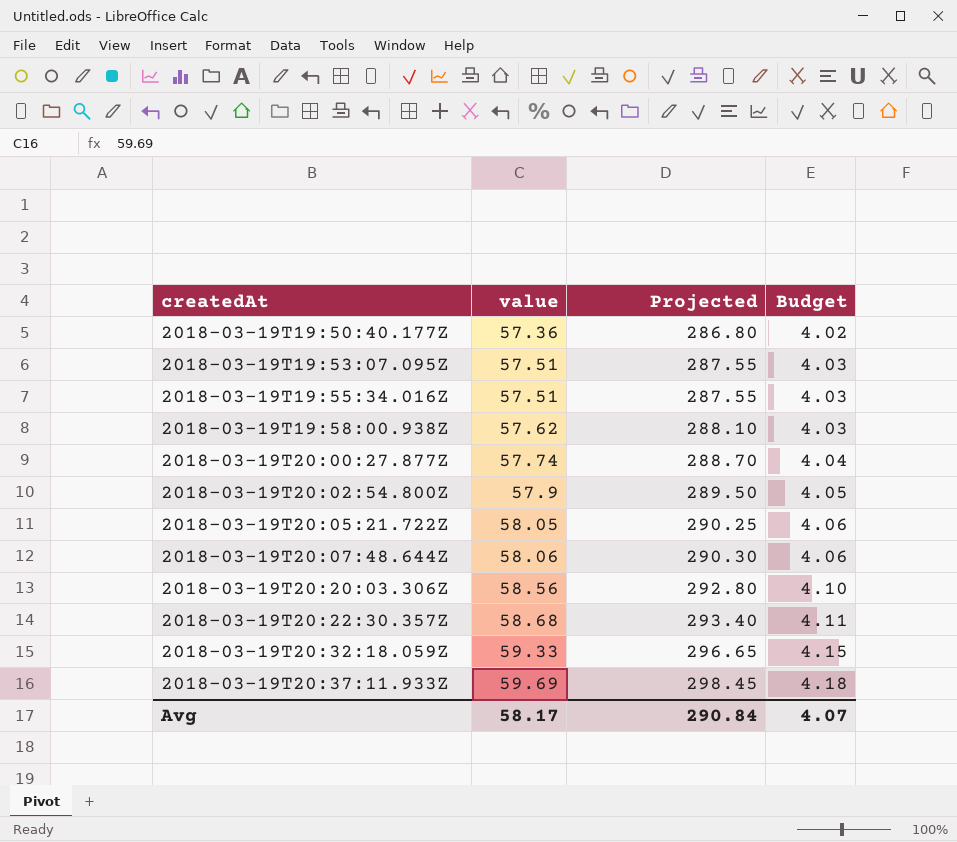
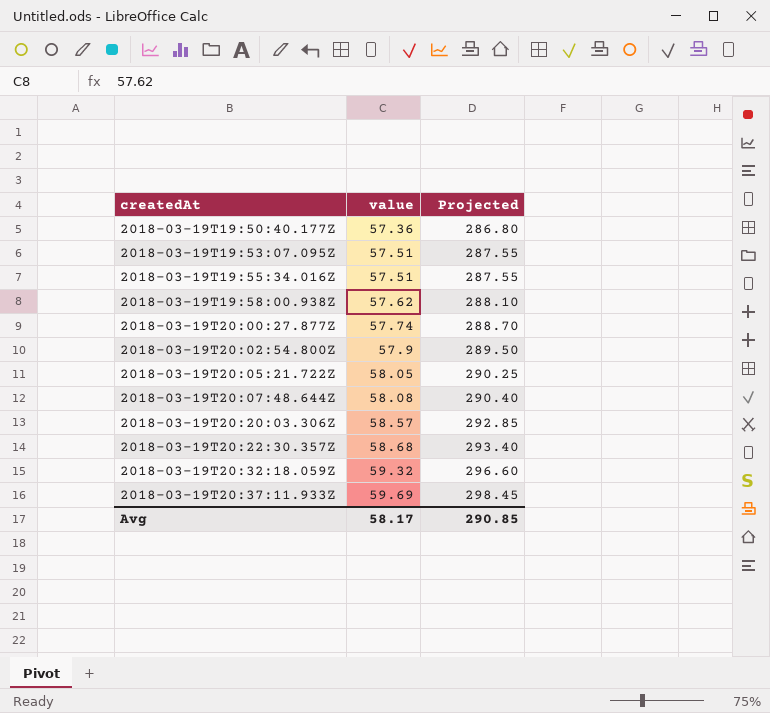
column Budget | formula: [value] * 0.07 -> none
2018-03-19T20:07:48.644Z | value: 58.06 -> 58.08
2018-03-19T20:07:48.644Z | Projected: 290.30 -> 290.40
2018-03-19T20:20:03.306Z | value: 58.56 -> 58.57
2018-03-19T20:20:03.306Z | Projected: 292.80 -> 292.85
2018-03-19T20:32:18.059Z | value: 59.33 -> 59.32
2018-03-19T20:32:18.059Z | Projected: 296.65 -> 296.60
Avg | Projected: 290.84 -> 290.85

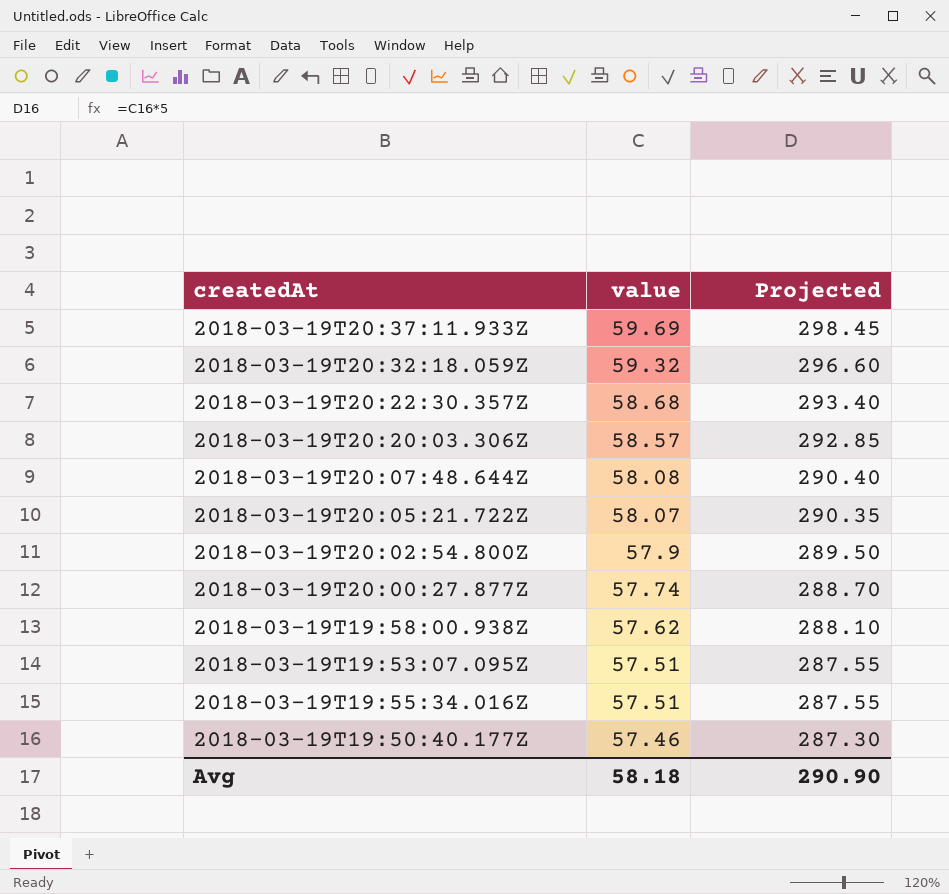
row order: createdAt ascending -> value descending
2018-03-19T20:05:21.722Z | value: 58.05 -> 58.07
2018-03-19T20:05:21.722Z | Projected: 290.25 -> 290.35
2018-03-19T19:50:40.177Z | value: 57.36 -> 57.46
2018-03-19T19:50:40.177Z | Projected: 286.80 -> 287.30
Avg | value: 58.17 -> 58.18
Avg | Projected: 290.85 -> 290.90

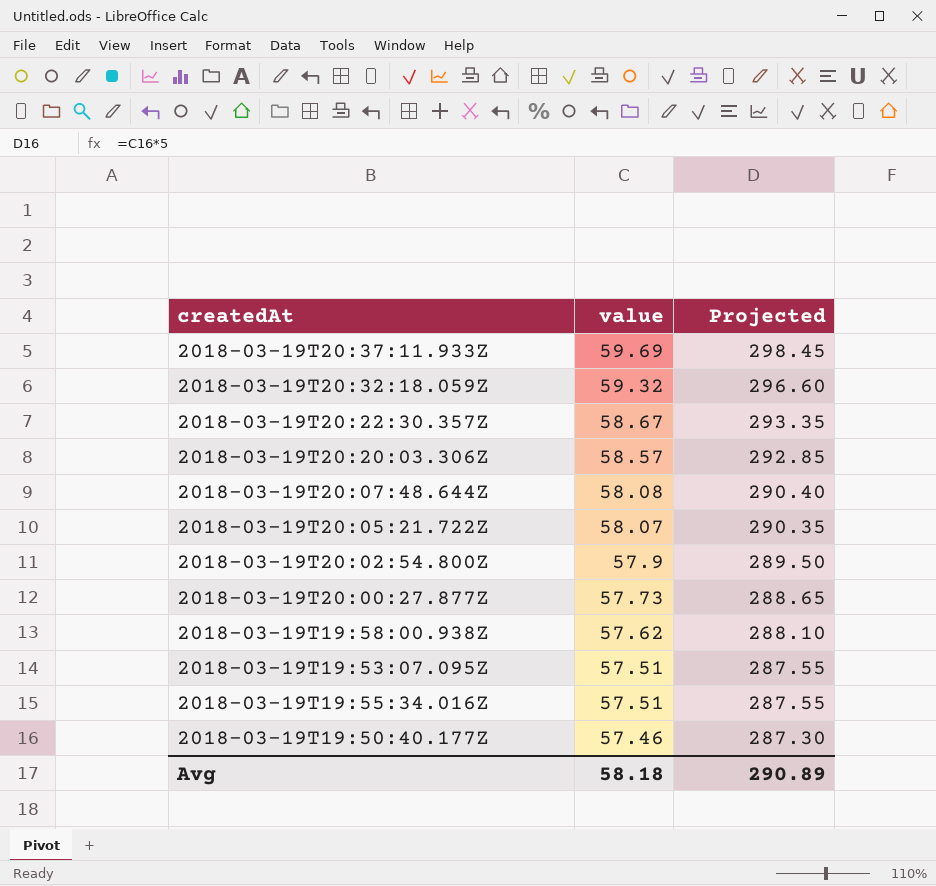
2018-03-19T20:22:30.357Z | value: 58.68 -> 58.67
2018-03-19T20:22:30.357Z | Projected: 293.40 -> 293.35
2018-03-19T20:00:27.877Z | value: 57.74 -> 57.73
2018-03-19T20:00:27.877Z | Projected: 288.70 -> 288.65
Avg | Projected: 290.90 -> 290.89

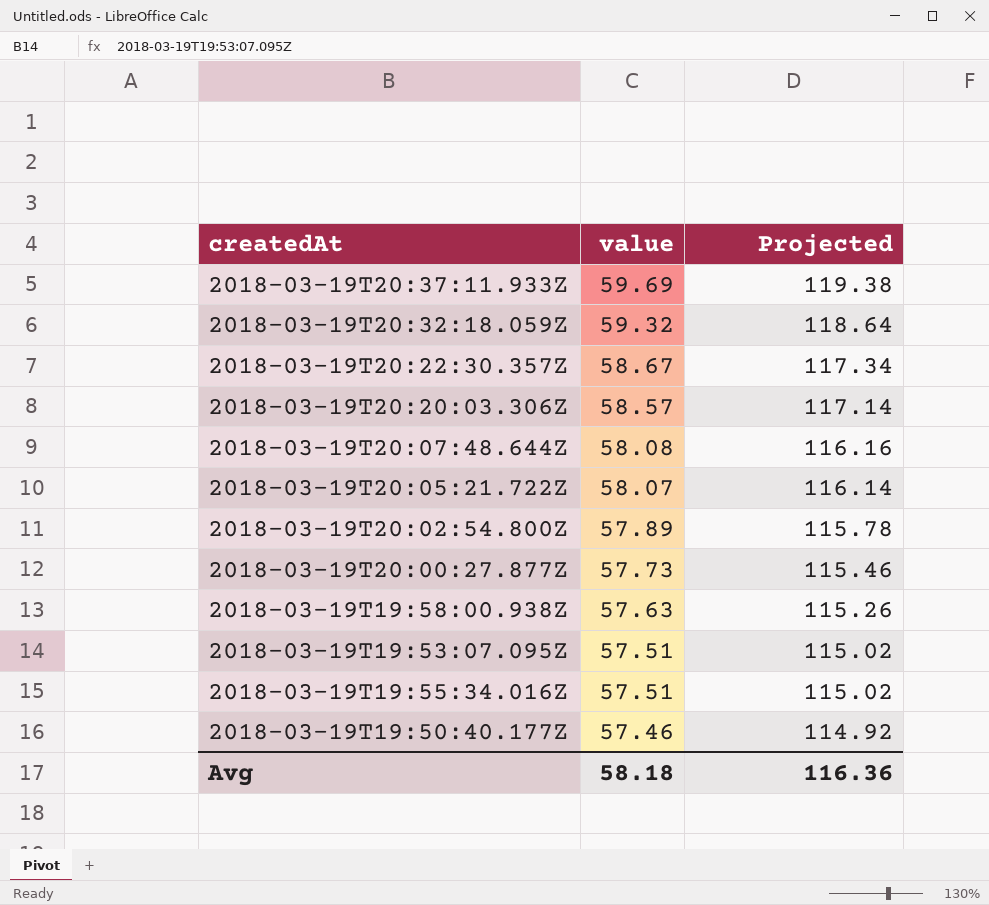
column Projected | formula: [value] * 5 -> [value] * 2
2018-03-19T20:02:54.800Z | value: 57.9 -> 57.89
2018-03-19T19:58:00.938Z | value: 57.62 -> 57.63
Avg | Projected: 290.89 -> 116.36

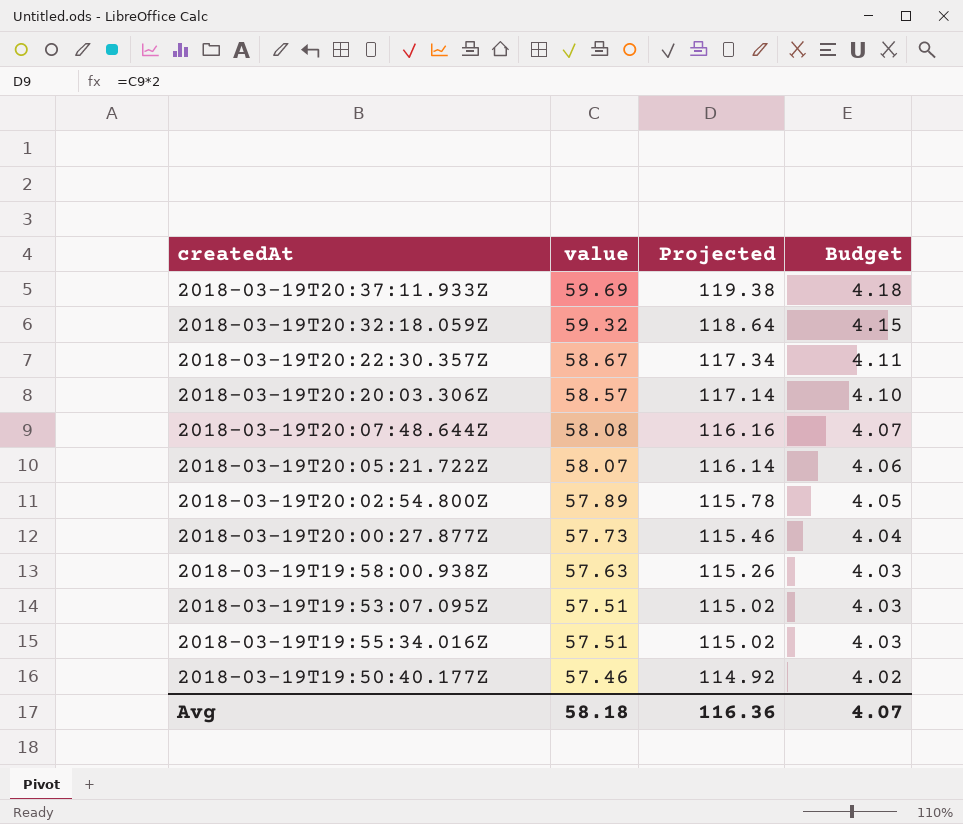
column Budget | formula: none -> [value] * 0.07

